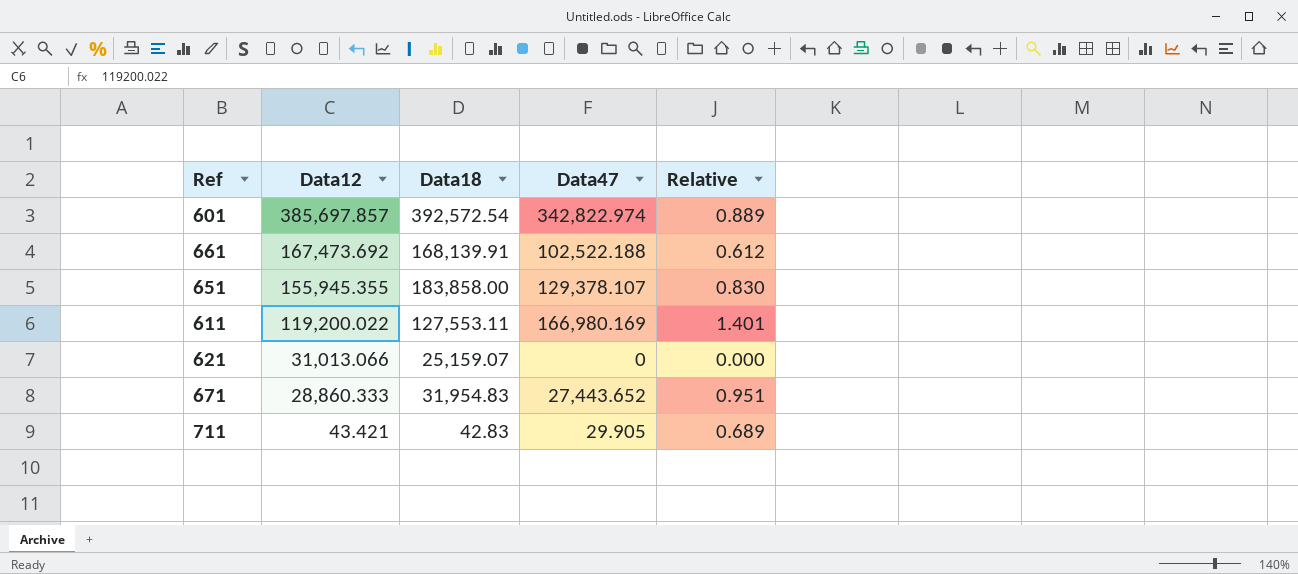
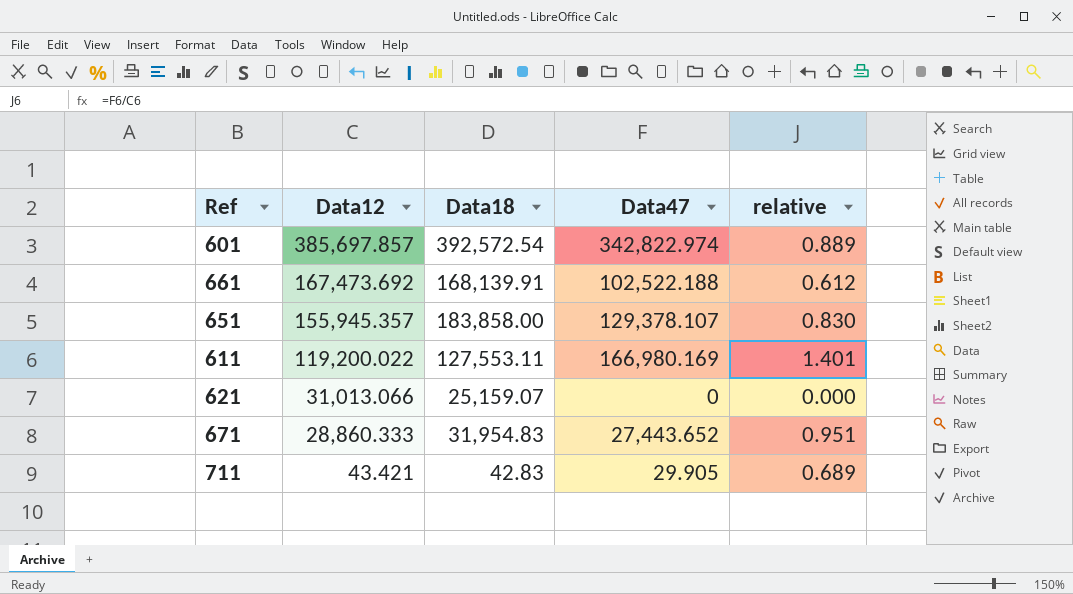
column name: Relative -> relative
651 | Data12: 155,945.355 -> 155,945.357

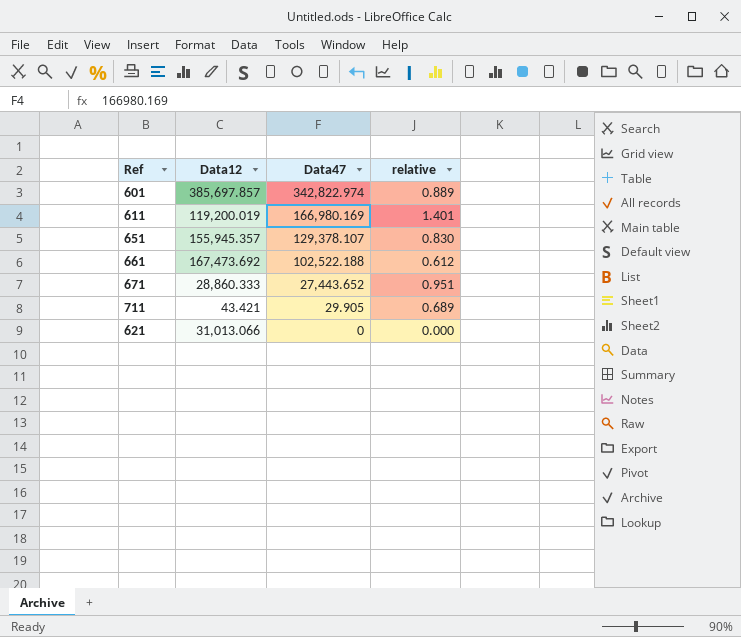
row order: Data12 descending -> Data47 descending
column Data18 | position: 3 -> none
611 | Data12: 119,200.022 -> 119,200.019

